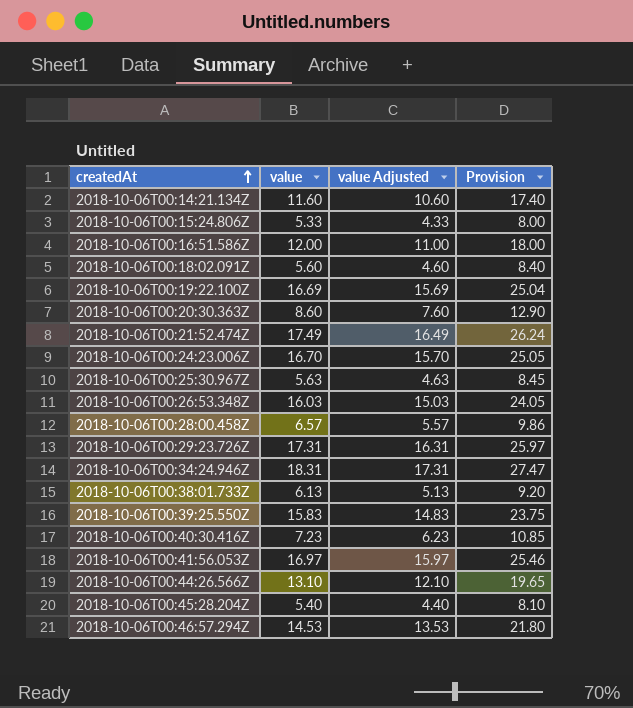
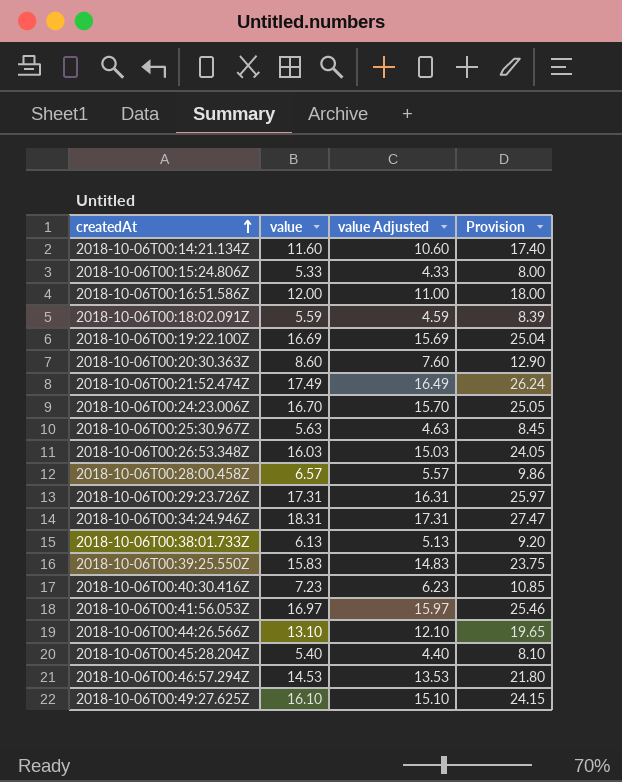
2018-10-06T00:18:02.091Z | value: 5.60 -> 5.59
2018-10-06T00:18:02.091Z | value Adjusted: 4.60 -> 4.59
2018-10-06T00:18:02.091Z | Provision: 8.40 -> 8.39
row 2018-10-06T00:49:27.625Z: none -> 16.10 | 15.10 | 24.15

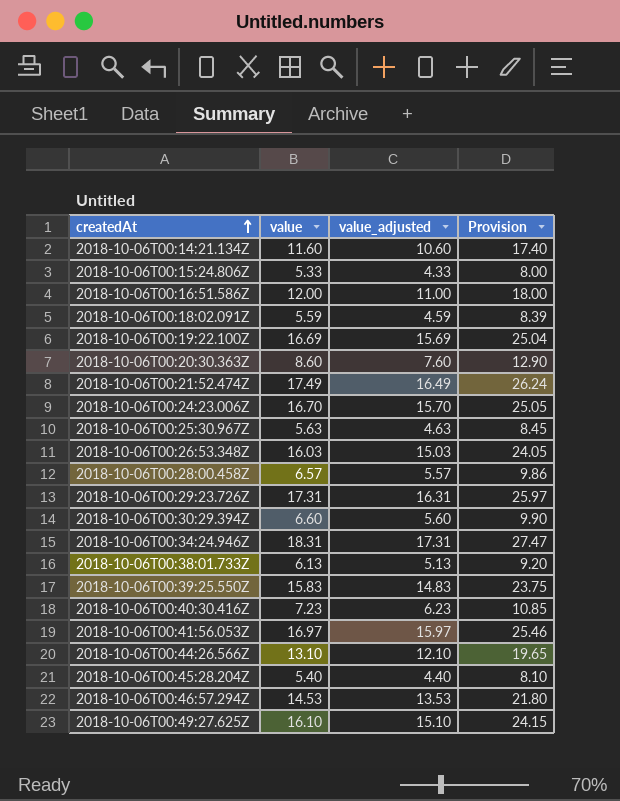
column name: value Adjusted -> value_adjusted
row 2018-10-06T00:30:29.394Z: none -> 6.60 | 5.60 | 9.90

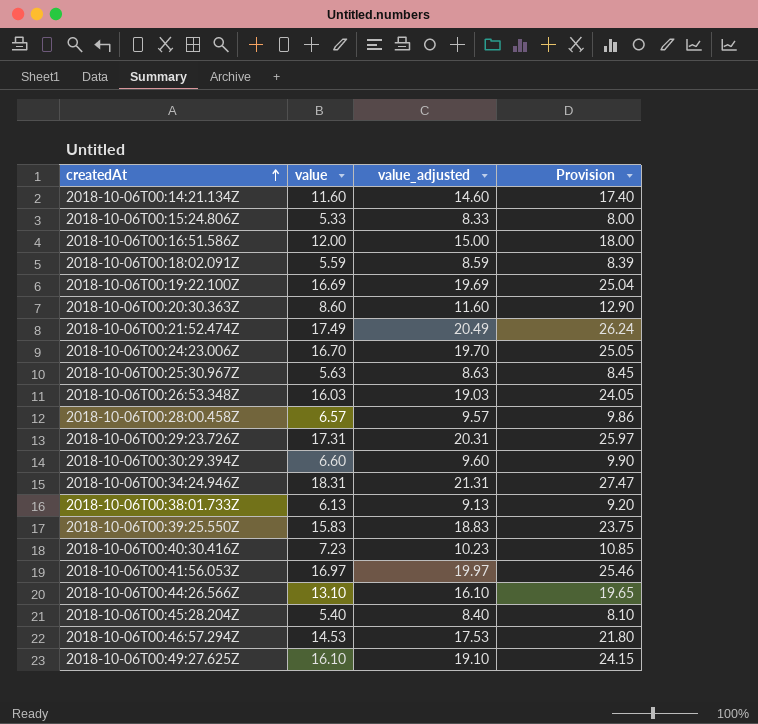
column value_adjusted | formula: [value] - 1 -> [value] + 3

